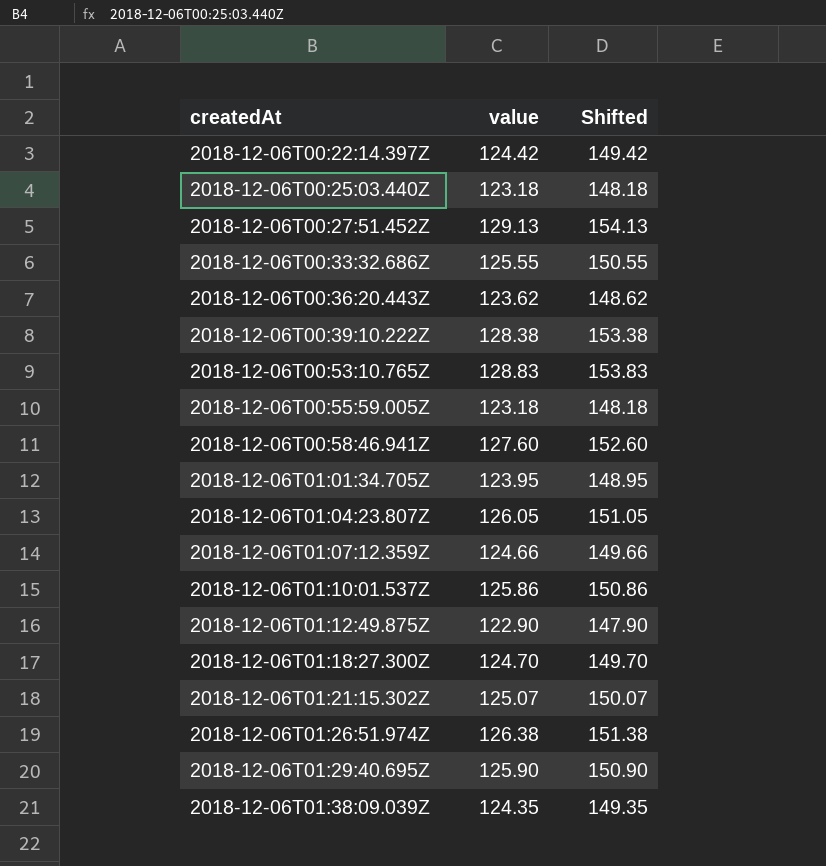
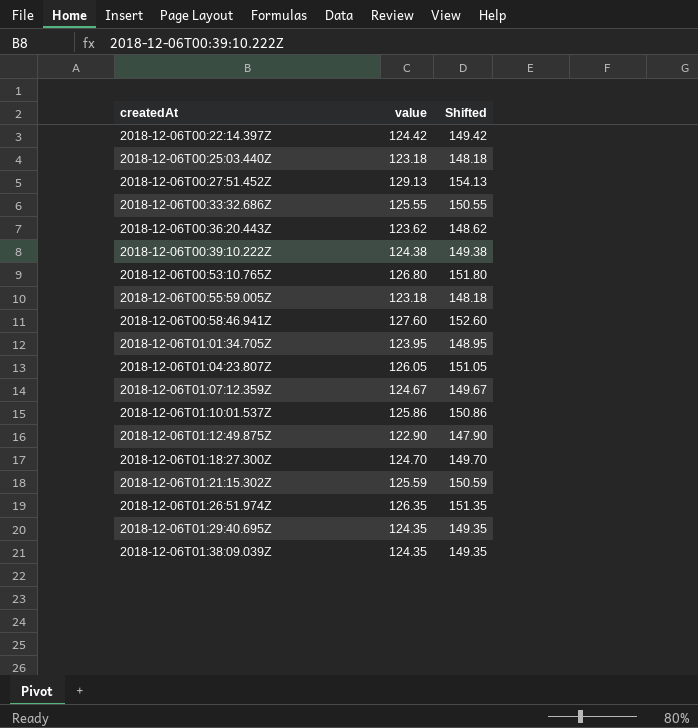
2018-12-06T00:39:10.222Z | value: 128.38 -> 124.38
2018-12-06T00:39:10.222Z | Shifted: 153.38 -> 149.38
2018-12-06T00:53:10.765Z | value: 128.83 -> 126.80
2018-12-06T00:53:10.765Z | Shifted: 153.83 -> 151.80
2018-12-06T01:07:12.359Z | value: 124.66 -> 124.67
2018-12-06T01:07:12.359Z | Shifted: 149.66 -> 149.67
2018-12-06T01:21:15.302Z | value: 125.07 -> 125.59
2018-12-06T01:21:15.302Z | Shifted: 150.07 -> 150.59
2018-12-06T01:26:51.974Z | value: 126.38 -> 126.35
2018-12-06T01:26:51.974Z | Shifted: 151.38 -> 151.35
2018-12-06T01:29:40.695Z | value: 125.90 -> 124.35
2018-12-06T01:29:40.695Z | Shifted: 150.90 -> 149.35

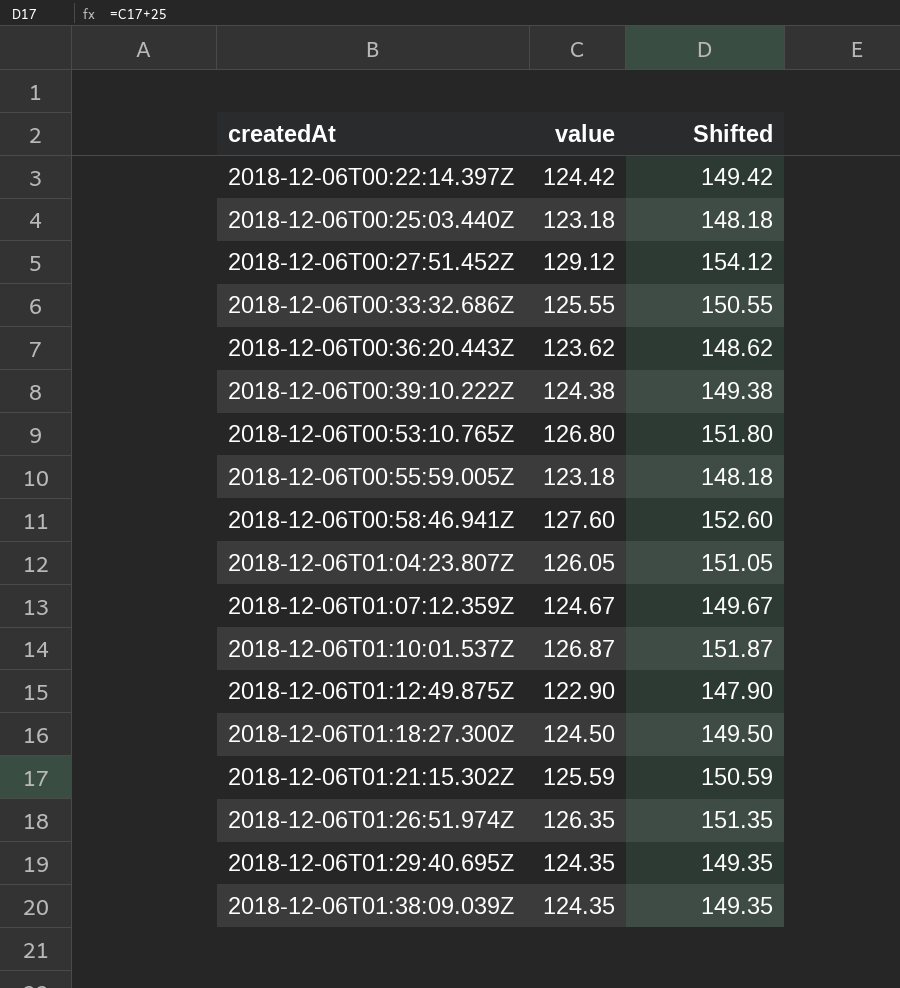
row 2018-12-06T01:01:34.705Z: 123.95 | 148.95 -> none
2018-12-06T00:27:51.452Z | value: 129.13 -> 129.12
2018-12-06T00:27:51.452Z | Shifted: 154.13 -> 154.12
2018-12-06T01:10:01.537Z | value: 125.86 -> 126.87
2018-12-06T01:10:01.537Z | Shifted: 150.86 -> 151.87
2018-12-06T01:18:27.300Z | value: 124.70 -> 124.50
2018-12-06T01:18:27.300Z | Shifted: 149.70 -> 149.50

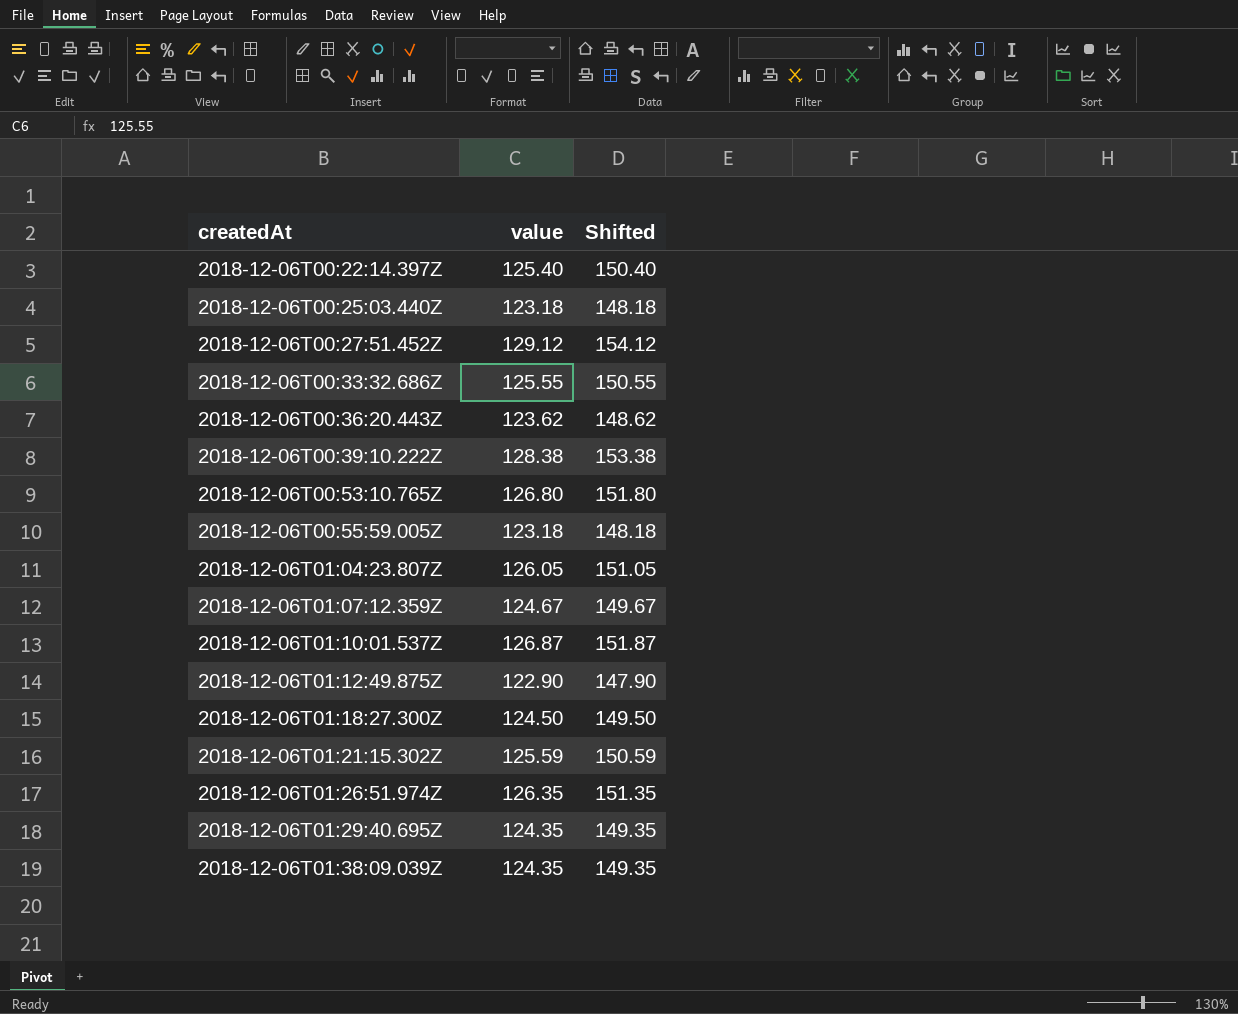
row 2018-12-06T00:58:46.941Z: 127.60 | 152.60 -> none
2018-12-06T00:22:14.397Z | value: 124.42 -> 125.40
2018-12-06T00:22:14.397Z | Shifted: 149.42 -> 150.40
2018-12-06T00:39:10.222Z | value: 124.38 -> 128.38
2018-12-06T00:39:10.222Z | Shifted: 149.38 -> 153.38

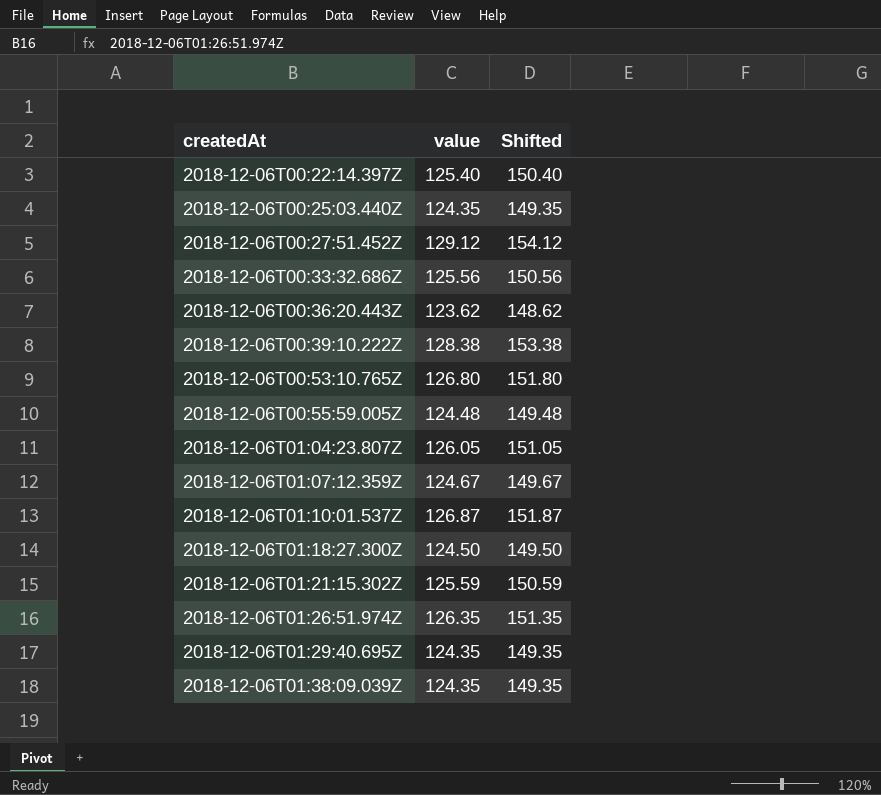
row 2018-12-06T01:12:49.875Z: 122.90 | 147.90 -> none
2018-12-06T00:25:03.440Z | value: 123.18 -> 124.35
2018-12-06T00:25:03.440Z | Shifted: 148.18 -> 149.35
2018-12-06T00:33:32.686Z | value: 125.55 -> 125.56
2018-12-06T00:33:32.686Z | Shifted: 150.55 -> 150.56
2018-12-06T00:55:59.005Z | value: 123.18 -> 124.48
2018-12-06T00:55:59.005Z | Shifted: 148.18 -> 149.48

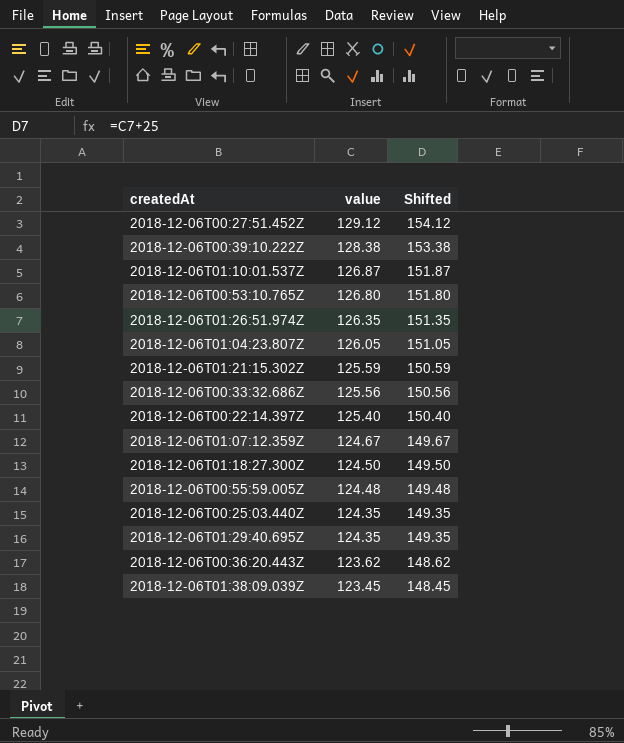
row order: createdAt ascending -> value descending
2018-12-06T01:38:09.039Z | value: 124.35 -> 123.45
2018-12-06T01:38:09.039Z | Shifted: 149.35 -> 148.45

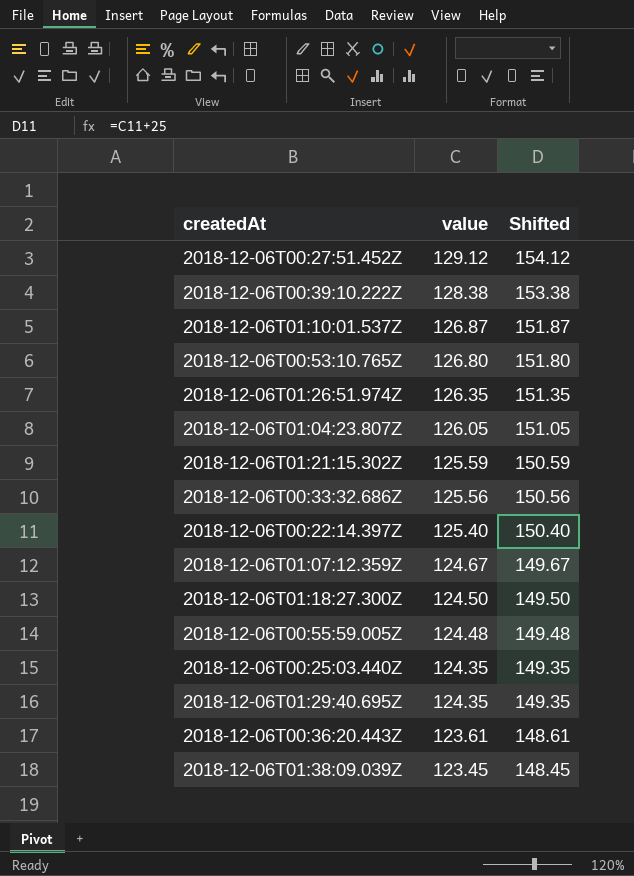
2018-12-06T00:36:20.443Z | value: 123.62 -> 123.61
2018-12-06T00:36:20.443Z | Shifted: 148.62 -> 148.61

